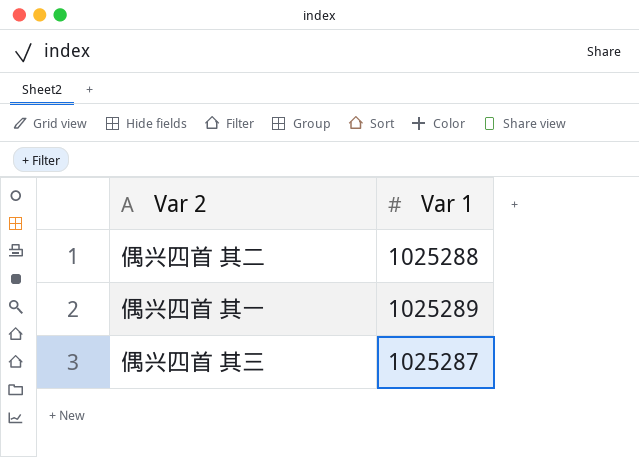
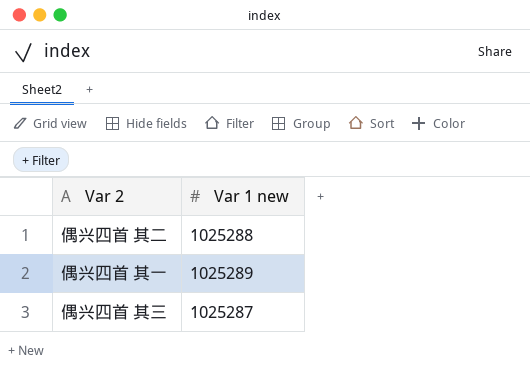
column name: Var 1 -> Var 1 new

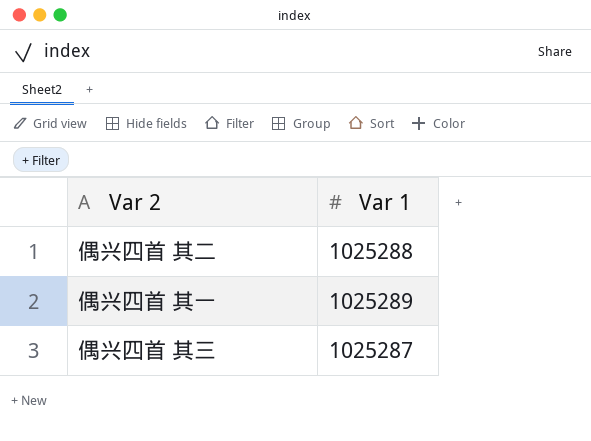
column name: Var 1 new -> Var 1

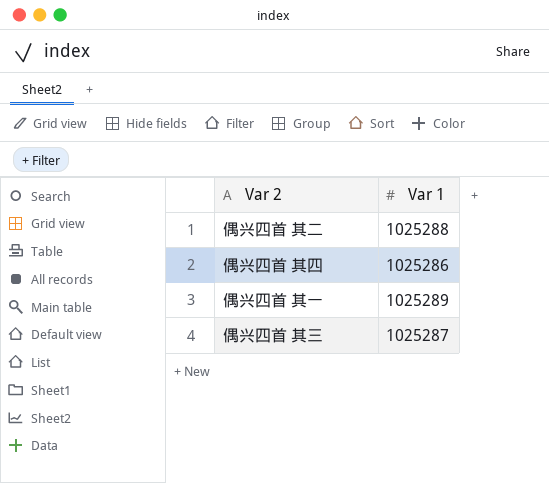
row 偶兴四首 其四: none -> 1025286

